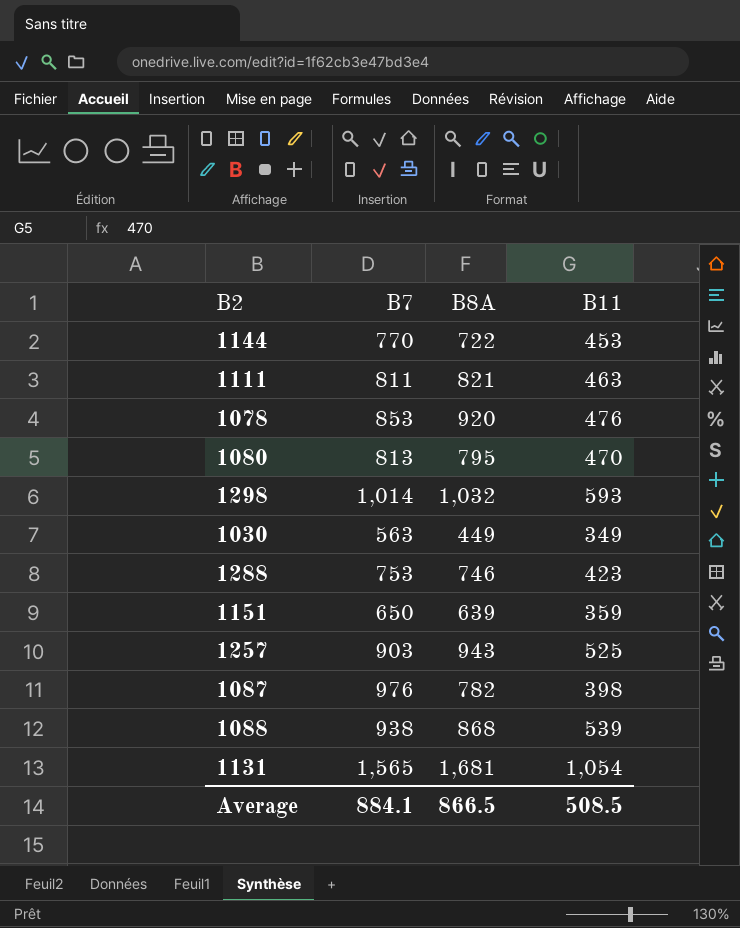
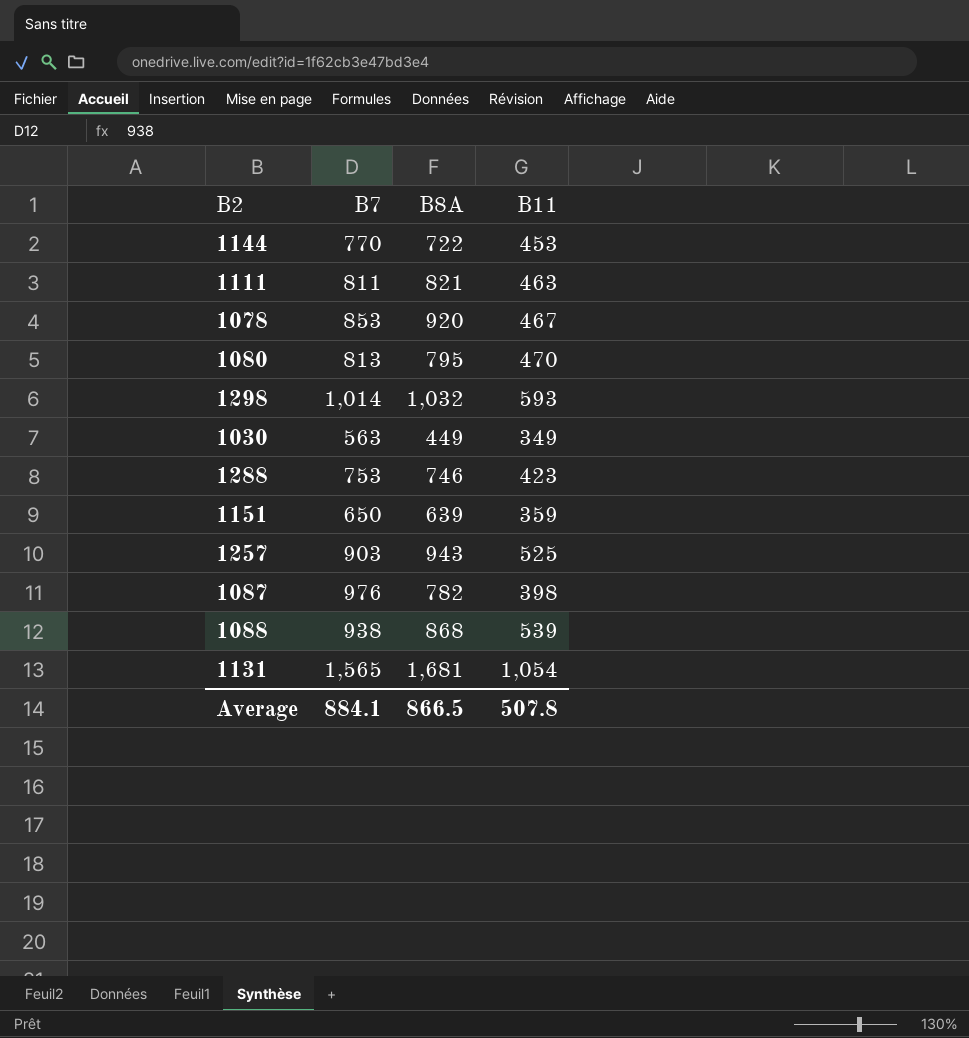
1078 | B11: 476 -> 467
Average | B11: 508.5 -> 507.8

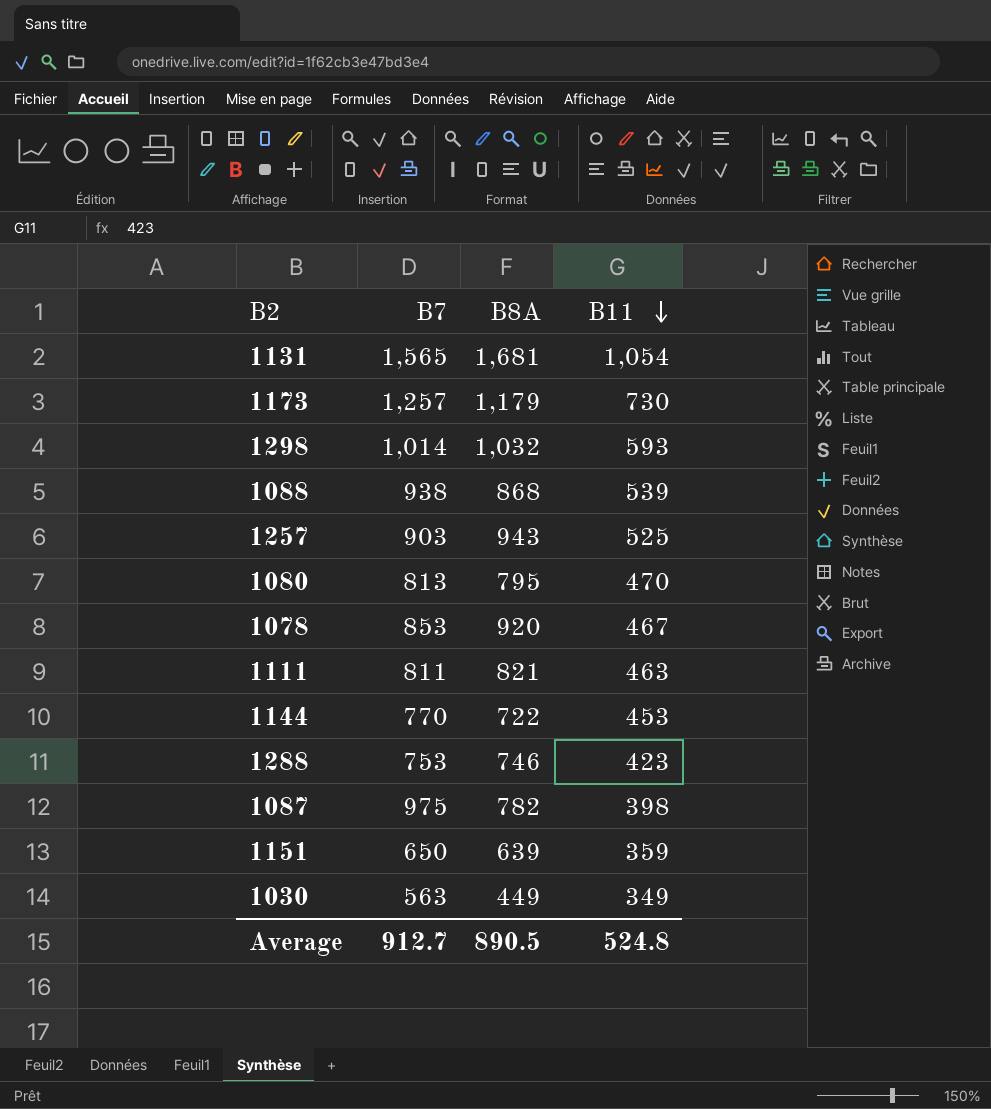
row order: none -> B11 descending
row 1173: none -> 1,257 | 1,179 | 730
1087 | B7: 976 -> 975
Average | B7: 884.1 -> 912.7
Average | B8A: 866.5 -> 890.5
Average | B11: 507.8 -> 524.8

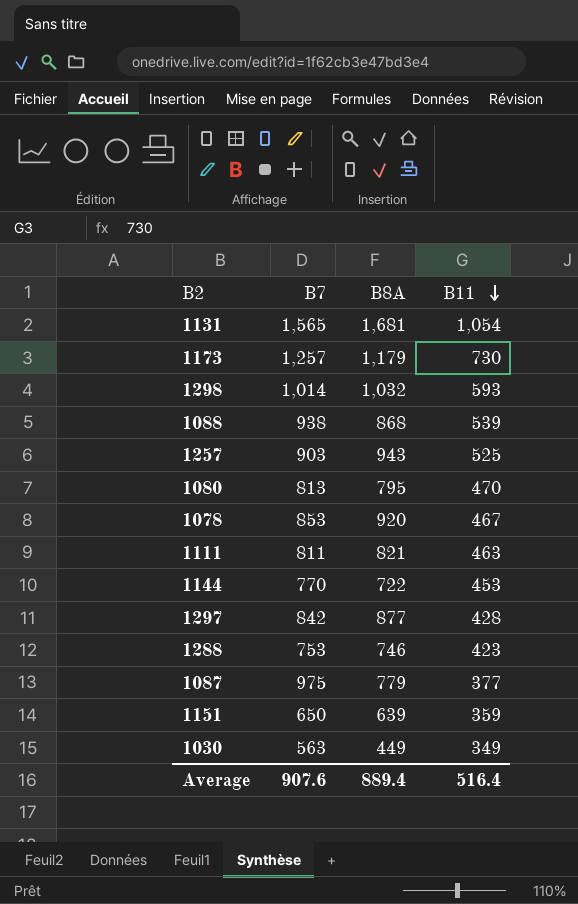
row 1297: none -> 842 | 877 | 428
1087 | B8A: 782 -> 779
1087 | B11: 398 -> 377
Average | B7: 912.7 -> 907.6
Average | B8A: 890.5 -> 889.4
Average | B11: 524.8 -> 516.4

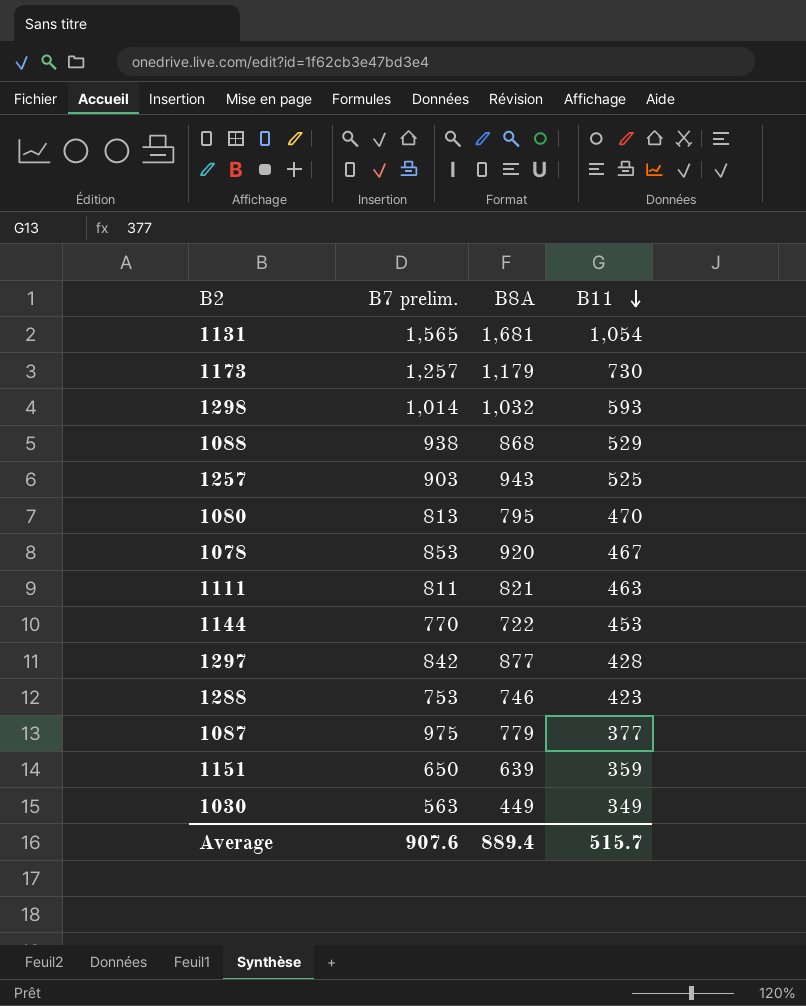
column name: B7 -> B7 prelim.
1088 | B11: 539 -> 529
Average | B11: 516.4 -> 515.7

